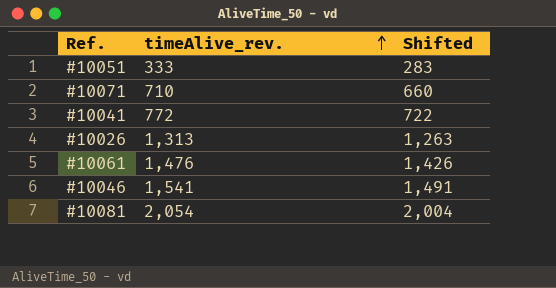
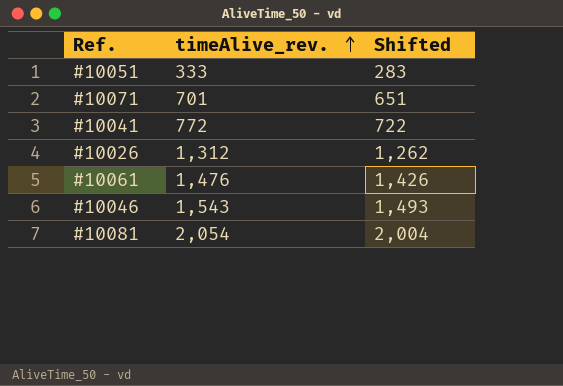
#10071 | timeAlive_rev.: 710 -> 701
#10071 | Shifted: 660 -> 651
#10026 | timeAlive_rev.: 1,313 -> 1,312
#10026 | Shifted: 1,263 -> 1,262
#10046 | timeAlive_rev.: 1,541 -> 1,543
#10046 | Shifted: 1,491 -> 1,493

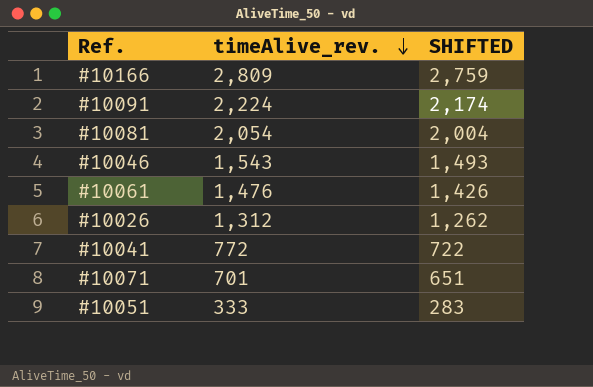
row order: timeAlive_rev. ascending -> timeAlive_rev. descending
column name: Shifted -> SHIFTED
row #10166: none -> 2,809 | 2,759
row #10091: none -> 2,224 | 2,174

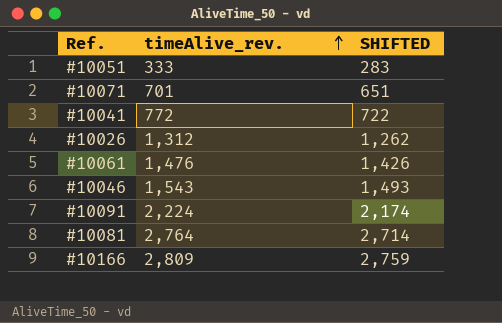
row order: timeAlive_rev. descending -> timeAlive_rev. ascending
#10081 | timeAlive_rev.: 2,054 -> 2,764
#10081 | SHIFTED: 2,004 -> 2,714

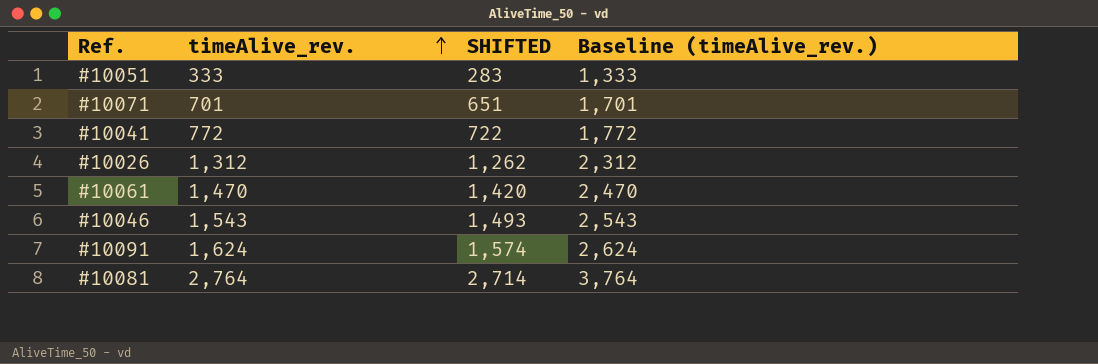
column Baseline (timeAlive_rev.) | formula: none -> [timeAlive_rev.] + 1000
row #10166: 2,809 | 2,759 -> none
#10061 | timeAlive_rev.: 1,476 -> 1,470
#10061 | SHIFTED: 1,426 -> 1,420
#10091 | timeAlive_rev.: 2,224 -> 1,624
#10091 | SHIFTED: 2,174 -> 1,574

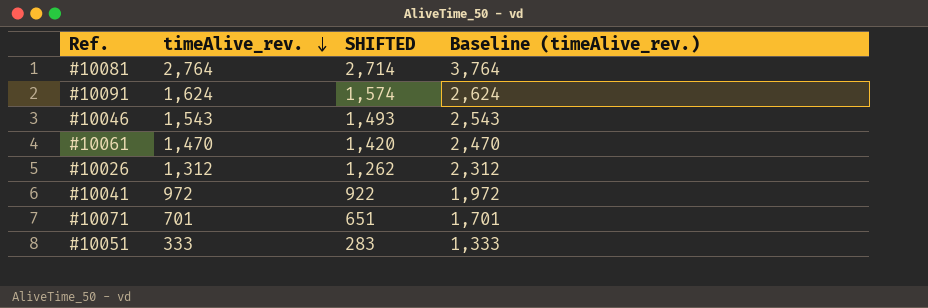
row order: timeAlive_rev. ascending -> timeAlive_rev. descending
#10041 | timeAlive_rev.: 772 -> 972
#10041 | SHIFTED: 722 -> 922
#10041 | Baseline (timeAlive_rev.): 1,772 -> 1,972

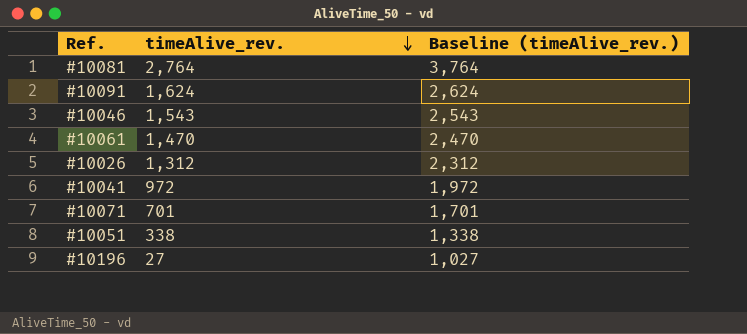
column SHIFTED | formula: [timeAlive_rev.] - 50 -> none
#10051 | timeAlive_rev.: 333 -> 338
#10051 | Baseline (timeAlive_rev.): 1,333 -> 1,338
row #10196: none -> 27 | 1,027

